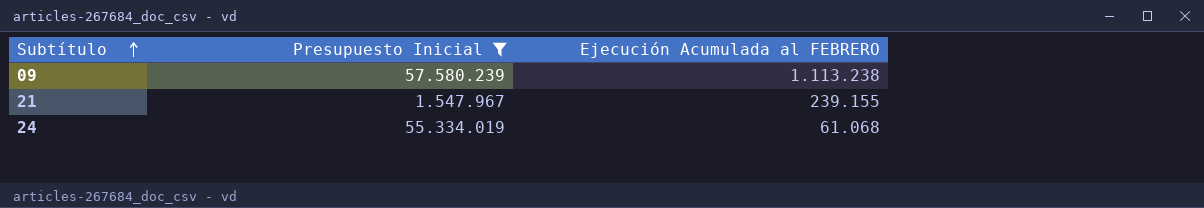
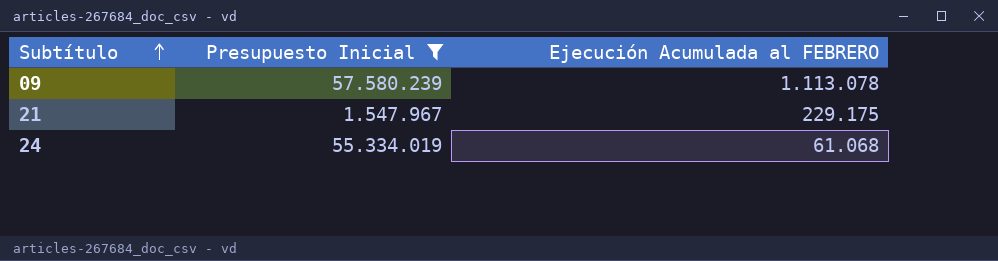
09 | Ejecución Acumulada al FEBRERO: 1.113.238 -> 1.113.078
21 | Ejecución Acumulada al FEBRERO: 239.155 -> 229.175

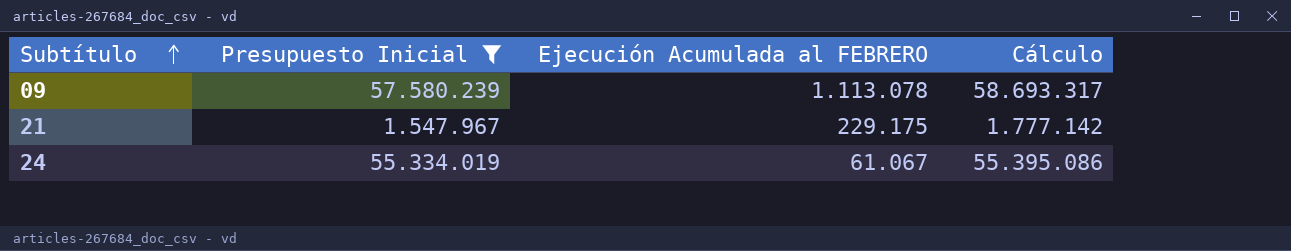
column Cálculo | formula: none -> [Presupuesto Inicial] + [Ejecución Acumulada al FEBRERO]
24 | Ejecución Acumulada al FEBRERO: 61.068 -> 61.067

